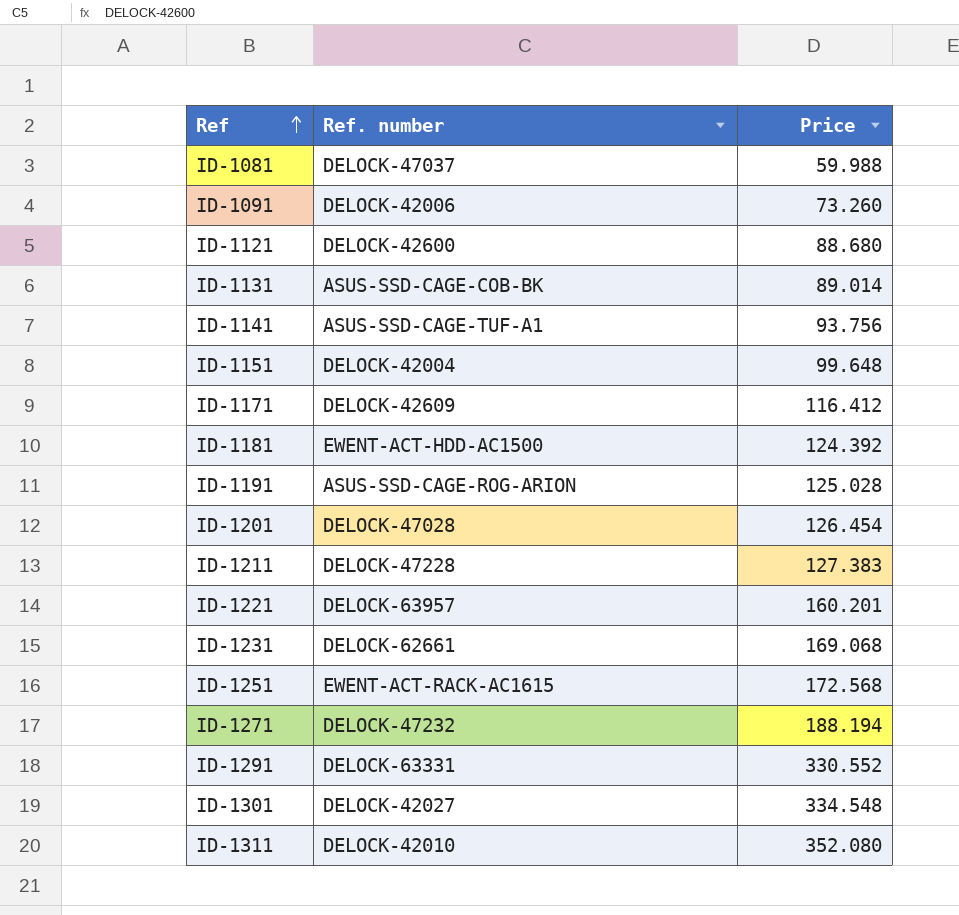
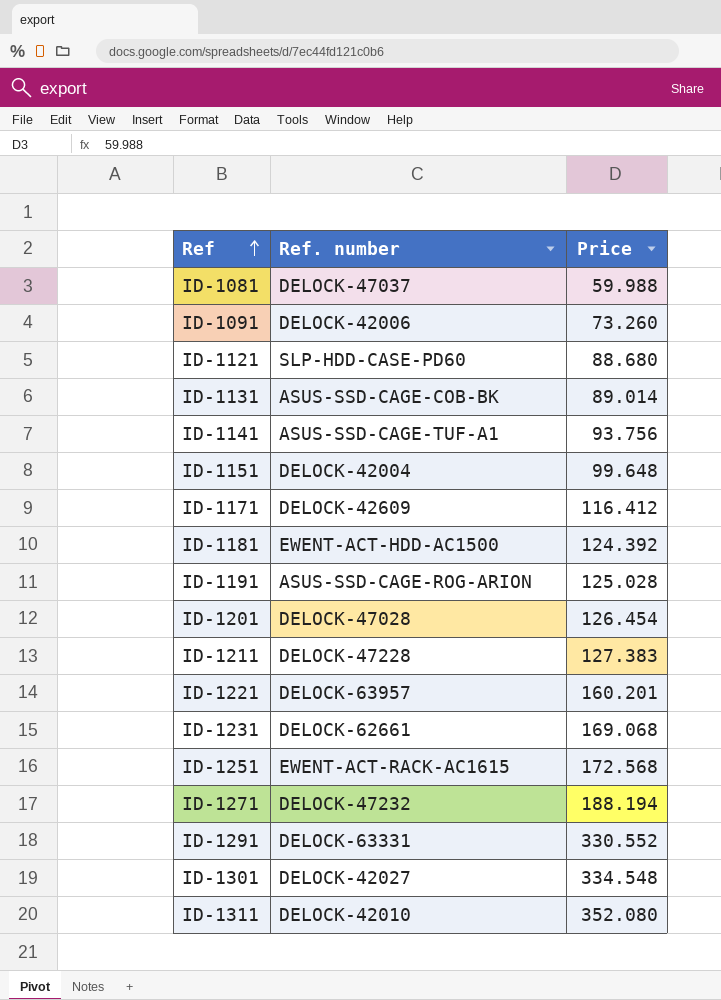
ID-1121 | Ref. number: DELOCK-42600 -> SLP-HDD-CASE-PD60

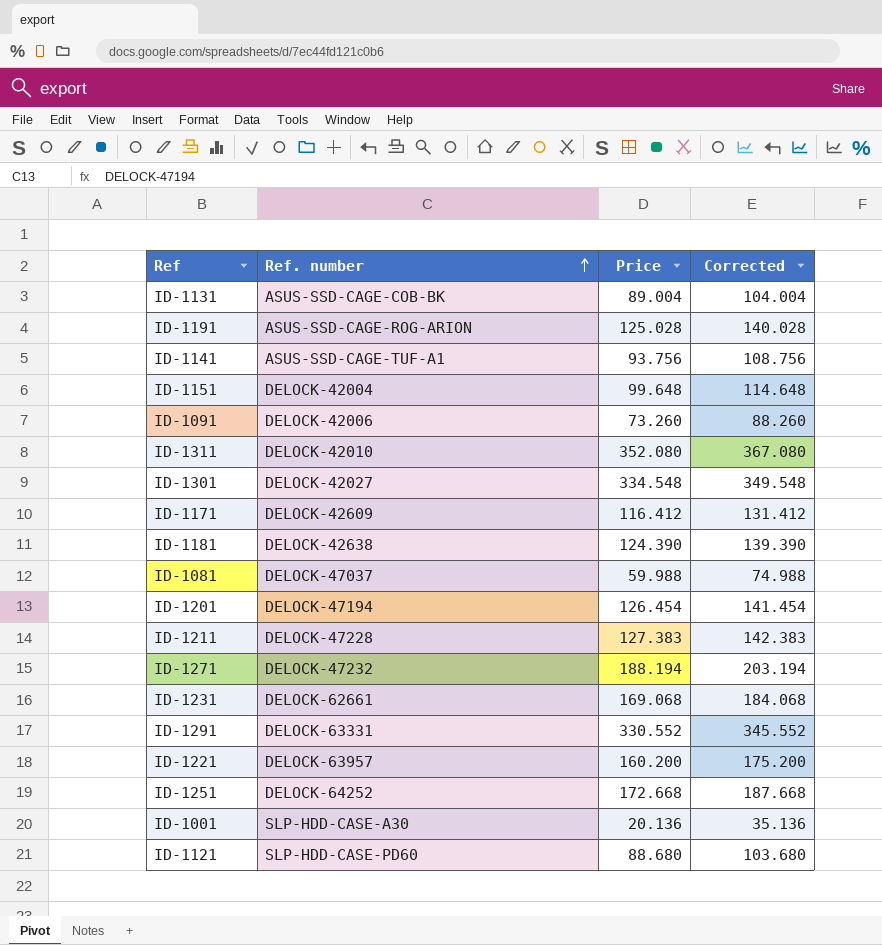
row order: Ref ascending -> Ref. number ascending
column Corrected | formula: none -> [Price] + 15
ID-1131 | Price: 89.014 -> 89.004
ID-1181 | Ref. number: EWENT-ACT-HDD-AC1500 -> DELOCK-42638
ID-1181 | Price: 124.392 -> 124.390
ID-1201 | Ref. number: DELOCK-47028 -> DELOCK-47194
ID-1221 | Price: 160.201 -> 160.200
ID-1251 | Ref. number: EWENT-ACT-RACK-AC1615 -> DELOCK-64252
ID-1251 | Price: 172.568 -> 172.668
row ID-1001: none -> SLP-HDD-CASE-A30 | 20.136 | 35.136

